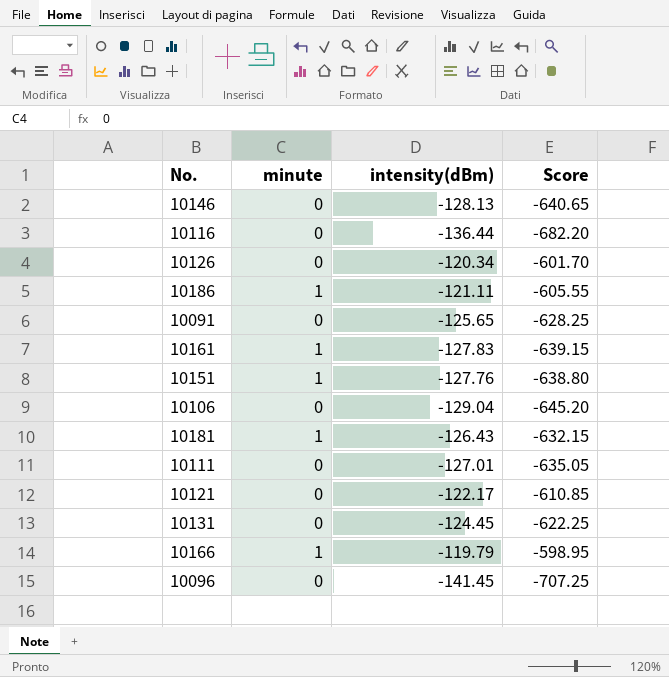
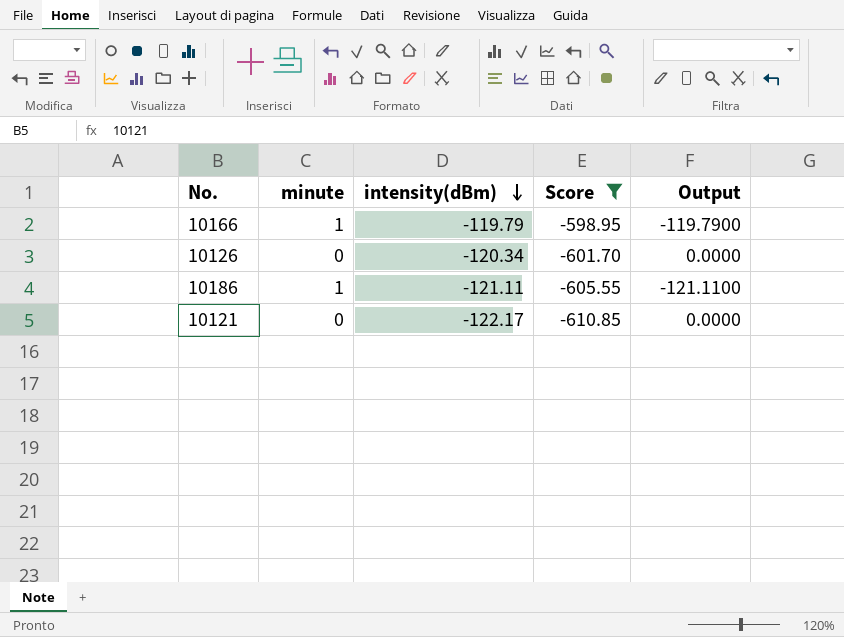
filter: none -> Score >= -610.85
row order: none -> intensity(dBm) descending
column Output | formula: none -> [minute] * [intensity(dBm)]

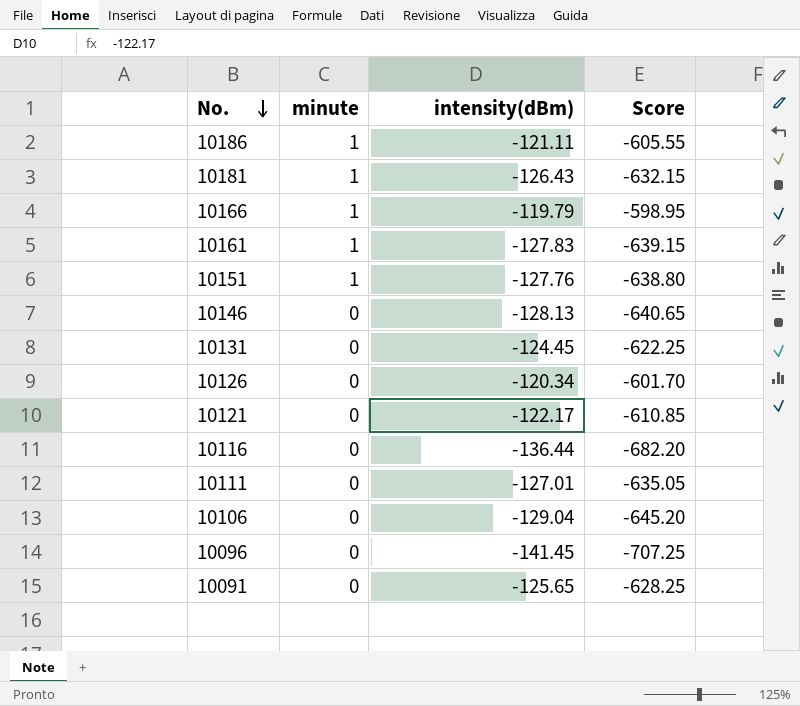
filter: Score >= -610.85 -> none
row order: intensity(dBm) descending -> No. descending
column Output | formula: [minute] * [intensity(dBm)] -> none

